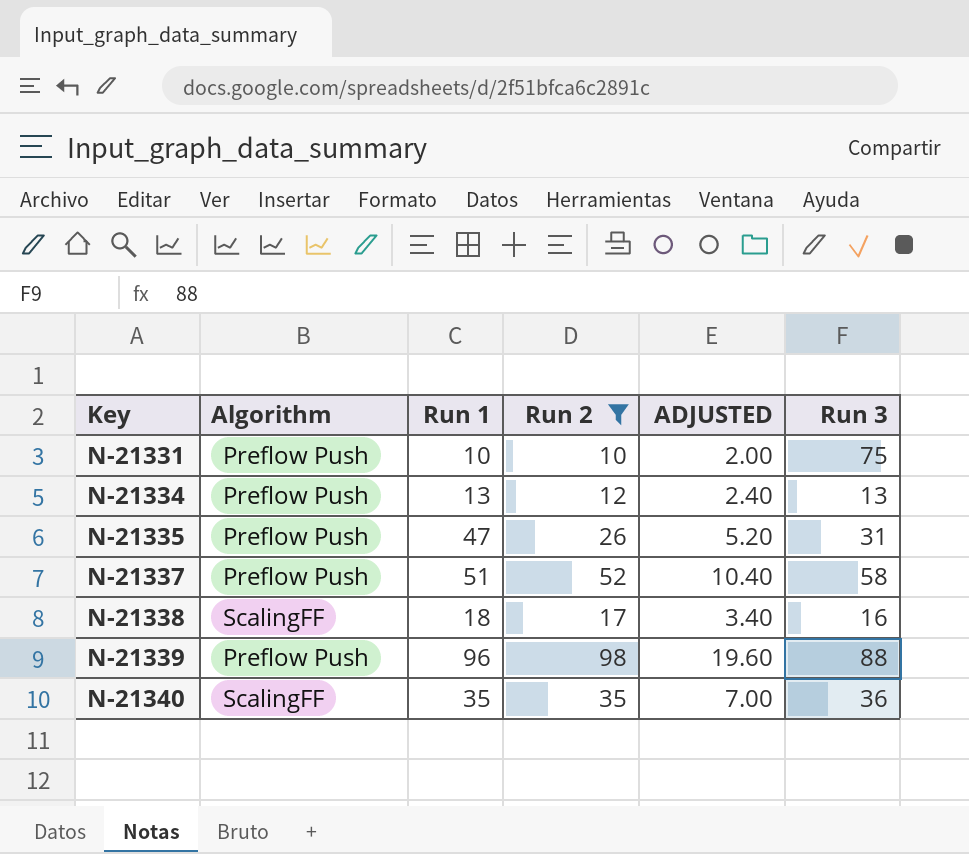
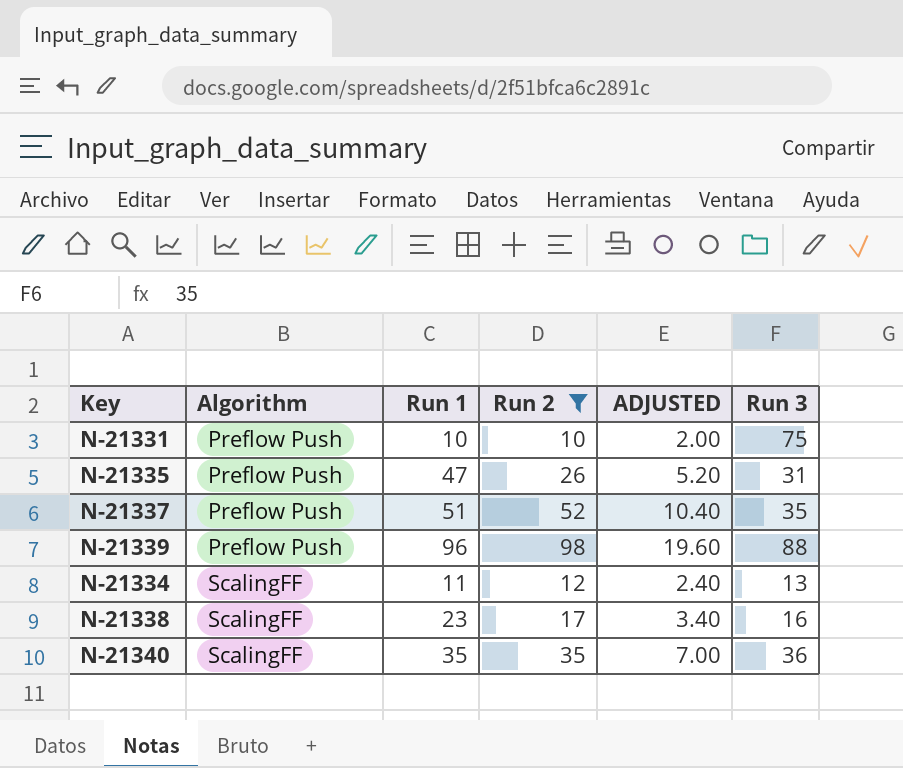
row order: Key ascending -> Algorithm ascending
N-21337 | Run 3: 58 -> 35
N-21334 | Algorithm: Preflow Push -> ScalingFF
N-21334 | Run 1: 13 -> 11
N-21338 | Run 1: 18 -> 23

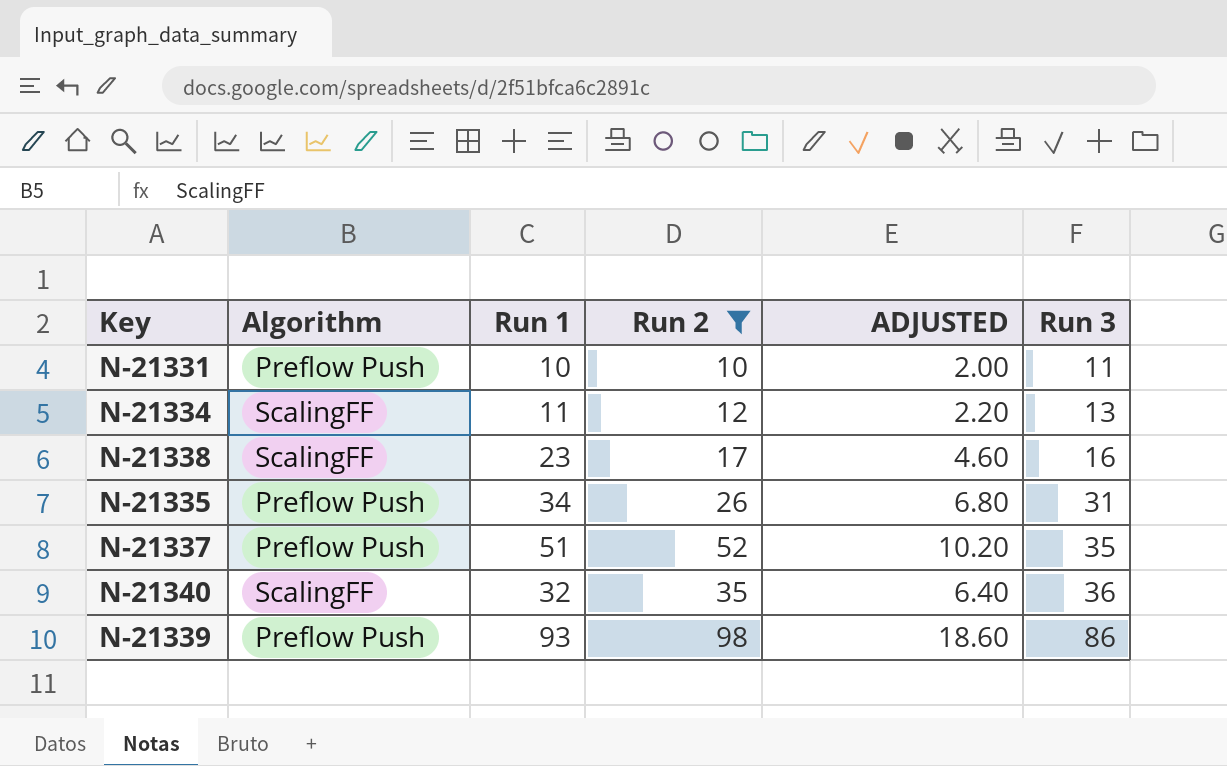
row order: Algorithm ascending -> Run 3 ascending
column ADJUSTED | formula: [Run 2] * 0.2 -> [Run 1] * 0.2
N-21331 | Run 3: 75 -> 11
N-21335 | Run 1: 47 -> 34
N-21340 | Run 1: 35 -> 32
N-21339 | Run 1: 96 -> 93
N-21339 | Run 3: 88 -> 86

